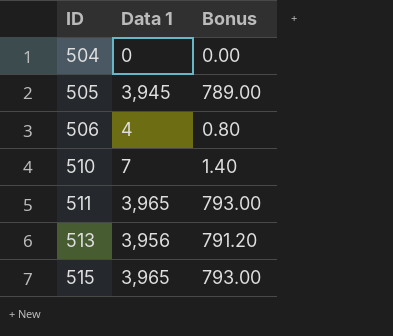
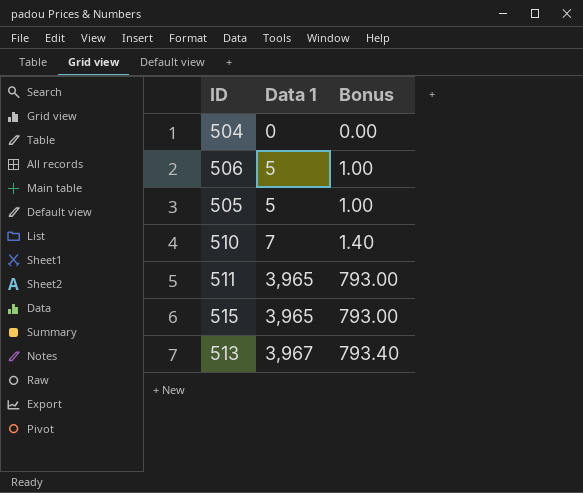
row order: ID ascending -> Data 1 ascending
506 | Data 1: 4 -> 5
506 | Bonus: 0.80 -> 1.00
505 | Data 1: 3,945 -> 5
505 | Bonus: 789.00 -> 1.00
513 | Data 1: 3,956 -> 3,967
513 | Bonus: 791.20 -> 793.40

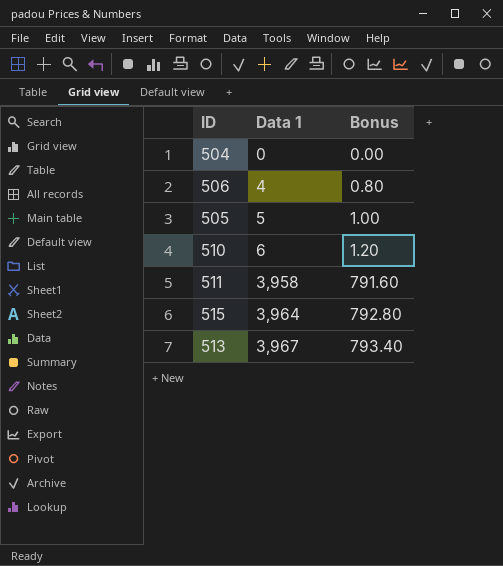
506 | Data 1: 5 -> 4
506 | Bonus: 1.00 -> 0.80
510 | Data 1: 7 -> 6
510 | Bonus: 1.40 -> 1.20
511 | Data 1: 3,965 -> 3,958
511 | Bonus: 793.00 -> 791.60
515 | Data 1: 3,965 -> 3,964
515 | Bonus: 793.00 -> 792.80

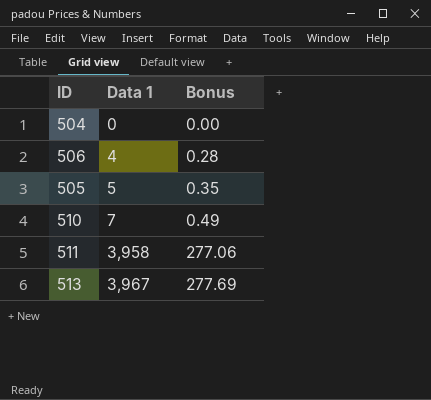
column Bonus | formula: [Data 1] * 0.2 -> [Data 1] * 0.07
row 515: 3,964 | 792.80 -> none
510 | Data 1: 6 -> 7

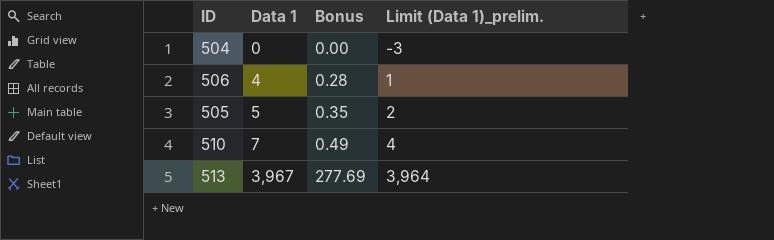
column Limit (Data 1)_prelim. | formula: none -> [Data 1] - 3
row 511: 3,958 | 277.06 -> none

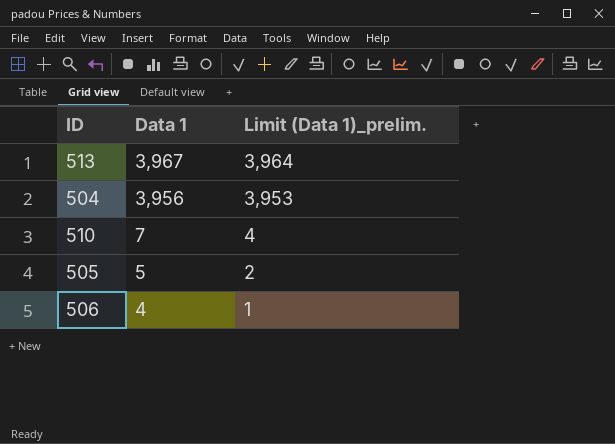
row order: Data 1 ascending -> Data 1 descending
column Bonus | formula: [Data 1] * 0.07 -> none
504 | Data 1: 0 -> 3,956
504 | Limit (Data 1)_prelim.: -3 -> 3,953

